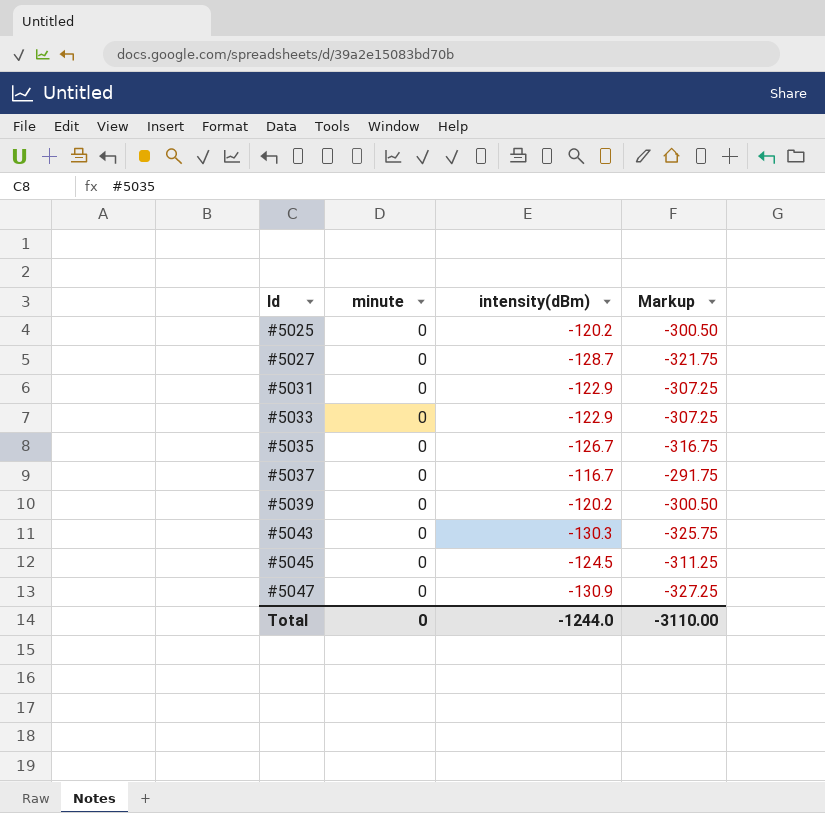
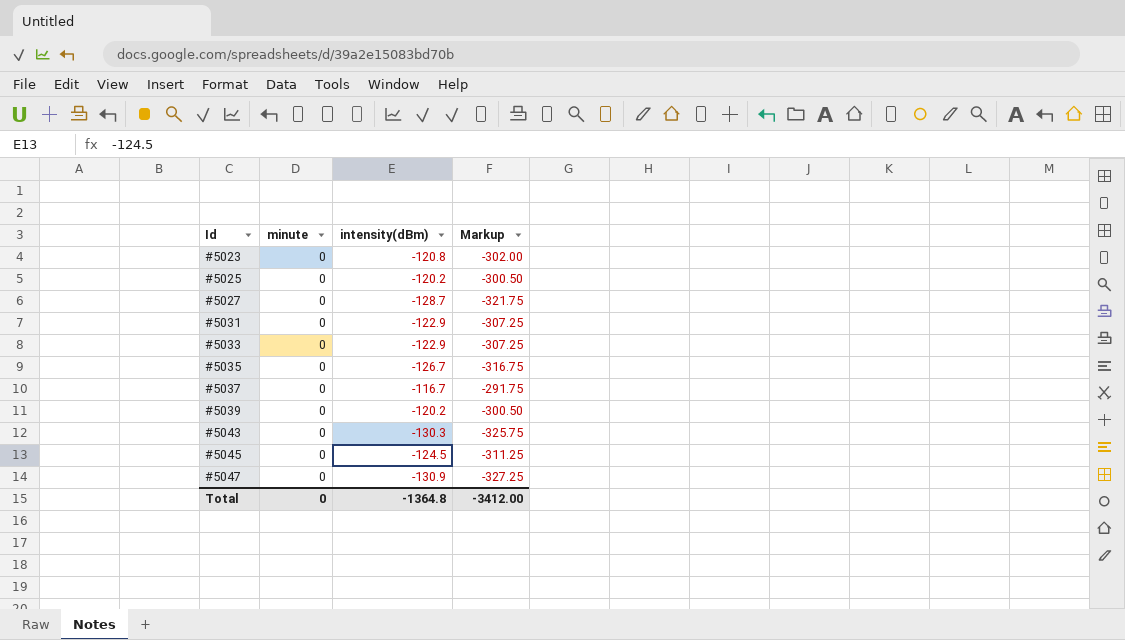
row #5023: none -> 0 | -120.8 | -302.00
Total | intensity(dBm): -1244.0 -> -1364.8
Total | Markup: -3110.00 -> -3412.00

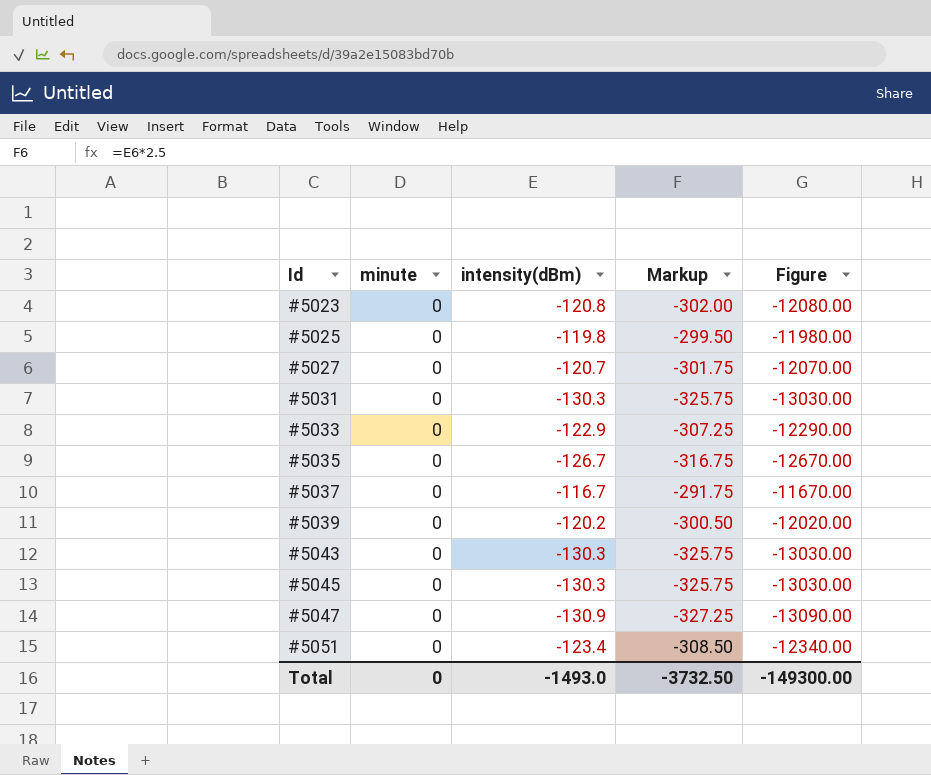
column Figure | formula: none -> [intensity(dBm)] * 100
#5025 | intensity(dBm): -120.2 -> -119.8
#5025 | Markup: -300.50 -> -299.50
#5027 | intensity(dBm): -128.7 -> -120.7
#5027 | Markup: -321.75 -> -301.75
#5031 | intensity(dBm): -122.9 -> -130.3
#5031 | Markup: -307.25 -> -325.75
#5045 | intensity(dBm): -124.5 -> -130.3
#5045 | Markup: -311.25 -> -325.75
row #5051: none -> 0 | -123.4 | -308.50 | -12340.00
Total | intensity(dBm): -1364.8 -> -1493.0
Total | Markup: -3412.00 -> -3732.50

